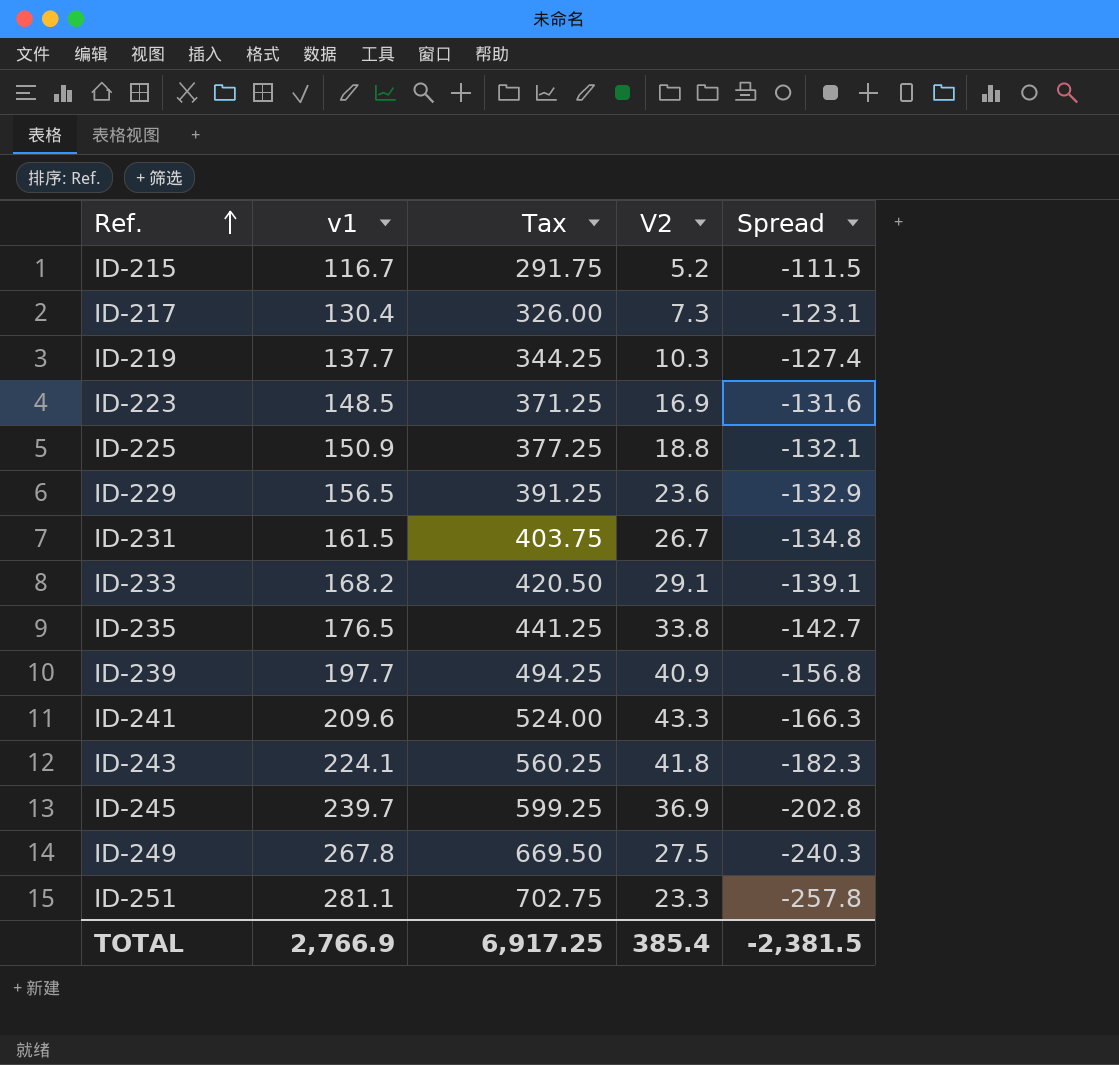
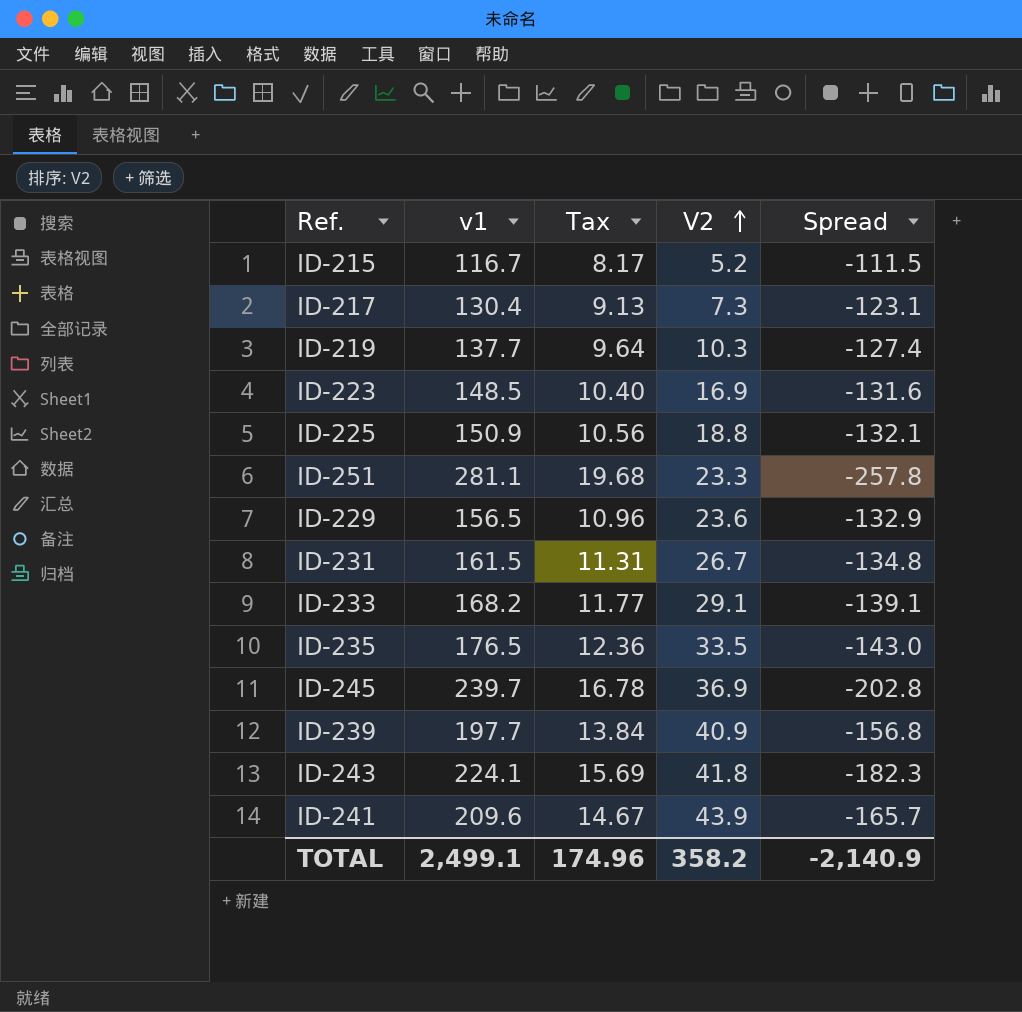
row order: Ref. ascending -> V2 ascending
column Tax | formula: [v1] * 2.5 -> [v1] * 0.07
row ID-249: 267.8 | 669.50 | 27.5 | -240.3 -> none
ID-235 | V2: 33.8 -> 33.5
ID-235 | Spread: -142.7 -> -143.0
ID-241 | V2: 43.3 -> 43.9
ID-241 | Spread: -166.3 -> -165.7
TOTAL | v1: 2,766.9 -> 2,499.1
TOTAL | Tax: 6,917.25 -> 174.96
TOTAL | V2: 385.4 -> 358.2
TOTAL | Spread: -2,381.5 -> -2,140.9

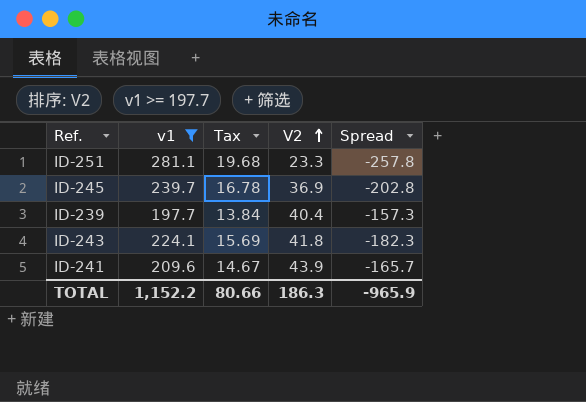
filter: none -> v1 >= 197.7
ID-239 | V2: 40.9 -> 40.4
ID-239 | Spread: -156.8 -> -157.3
TOTAL | v1: 2,499.1 -> 1,152.2
TOTAL | Tax: 174.96 -> 80.66
TOTAL | V2: 358.2 -> 186.3
TOTAL | Spread: -2,140.9 -> -965.9

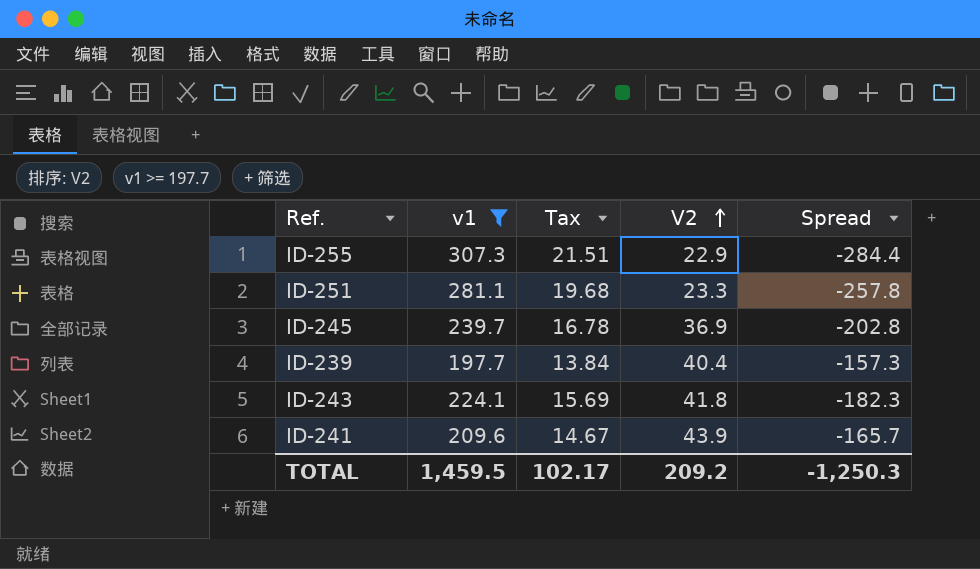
row ID-255: none -> 307.3 | 21.51 | 22.9 | -284.4
TOTAL | v1: 1,152.2 -> 1,459.5
TOTAL | Tax: 80.66 -> 102.17
TOTAL | V2: 186.3 -> 209.2
TOTAL | Spread: -965.9 -> -1,250.3

